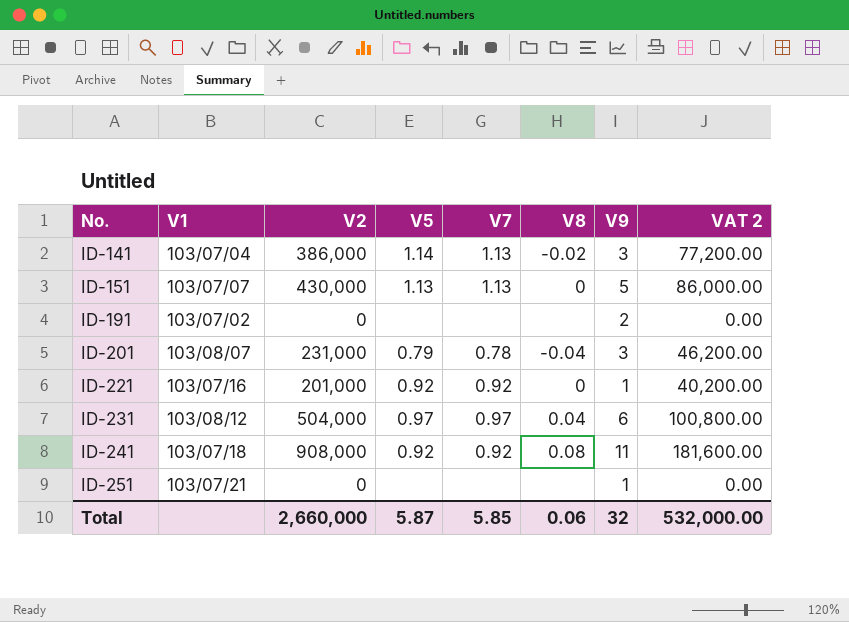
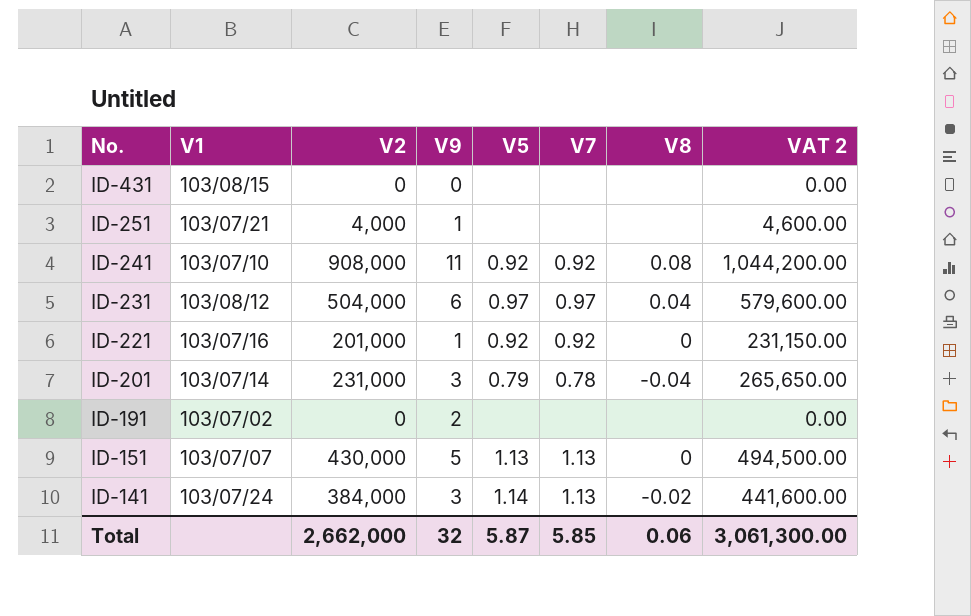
row order: No. ascending -> No. descending
column V9 | position: 7 -> 4
column VAT 2 | formula: [V2] * 0.2 -> [V2] * 1.15
row ID-431: none -> 103/08/15 | 0 | 0 | none | none | none | 0.00
ID-251 | V2: 0 -> 4,000
ID-241 | V1: 103/07/18 -> 103/07/10
ID-201 | V1: 103/08/07 -> 103/07/14
ID-141 | V1: 103/07/04 -> 103/07/24
ID-141 | V2: 386,000 -> 384,000
Total | V2: 2,660,000 -> 2,662,000
Total | VAT 2: 532,000.00 -> 3,061,300.00

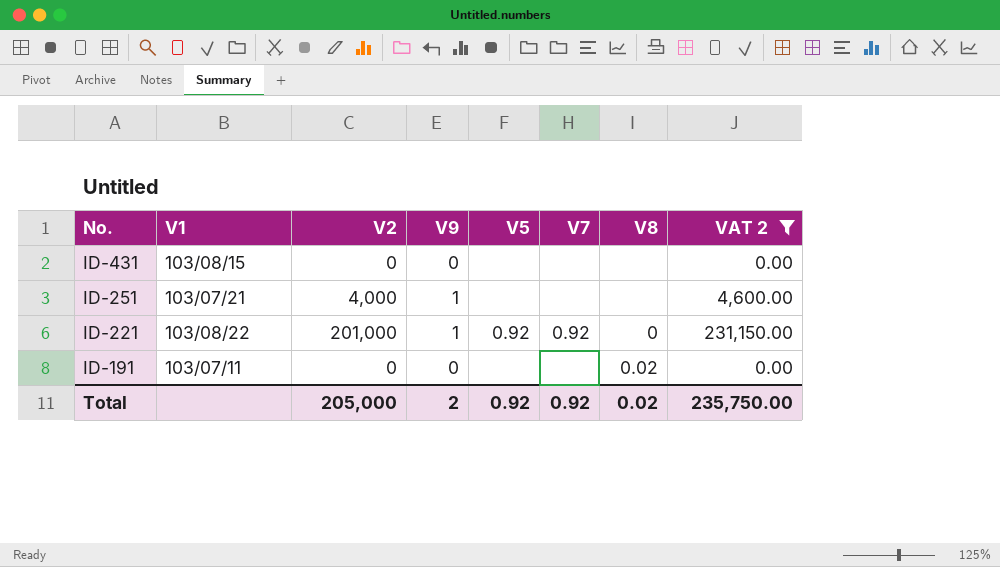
filter: none -> VAT 2 <= 231,150.00
ID-221 | V1: 103/07/16 -> 103/08/22
ID-191 | V1: 103/07/02 -> 103/07/11
ID-191 | V9: 2 -> 0
ID-191 | V8: none -> 0.02
Total | V2: 2,662,000 -> 205,000
Total | V9: 32 -> 2
Total | V5: 5.87 -> 0.92
Total | V7: 5.85 -> 0.92
Total | V8: 0.06 -> 0.02
Total | VAT 2: 3,061,300.00 -> 235,750.00

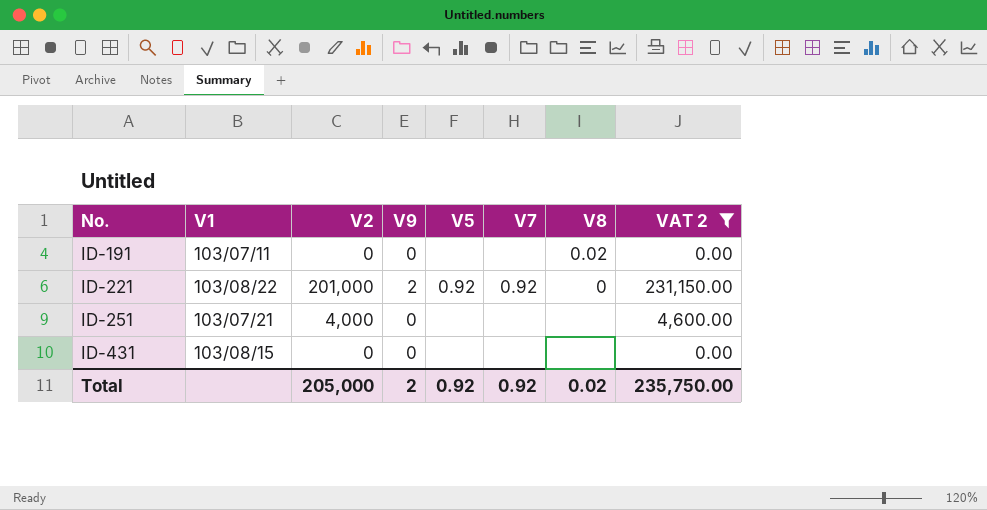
row order: No. descending -> No. ascending
ID-221 | V9: 1 -> 2
ID-251 | V9: 1 -> 0

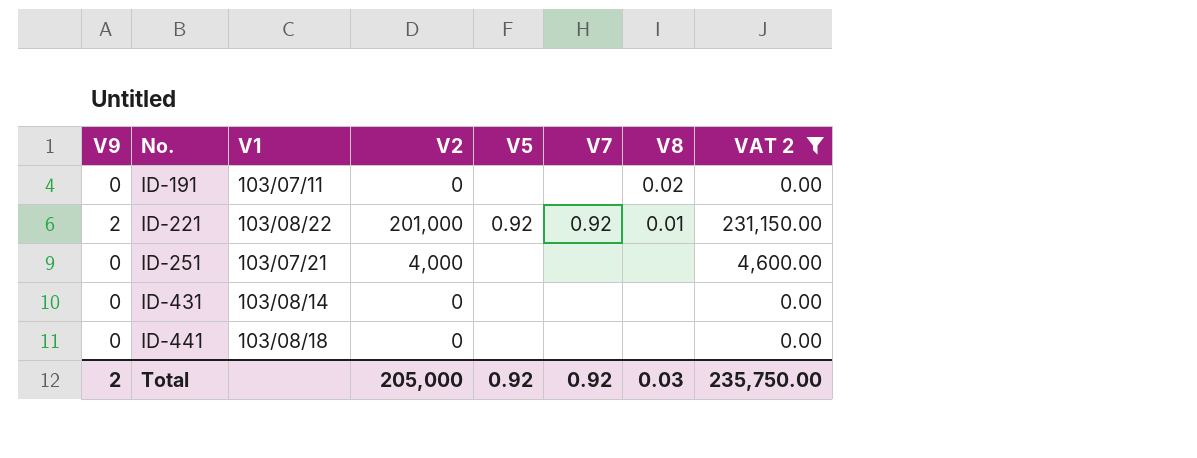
column V9 | position: 4 -> 1
ID-221 | V8: 0 -> 0.01
ID-431 | V1: 103/08/15 -> 103/08/14
row ID-441: none -> 0 | 103/08/18 | 0 | none | none | none | 0.00
Total | V8: 0.02 -> 0.03

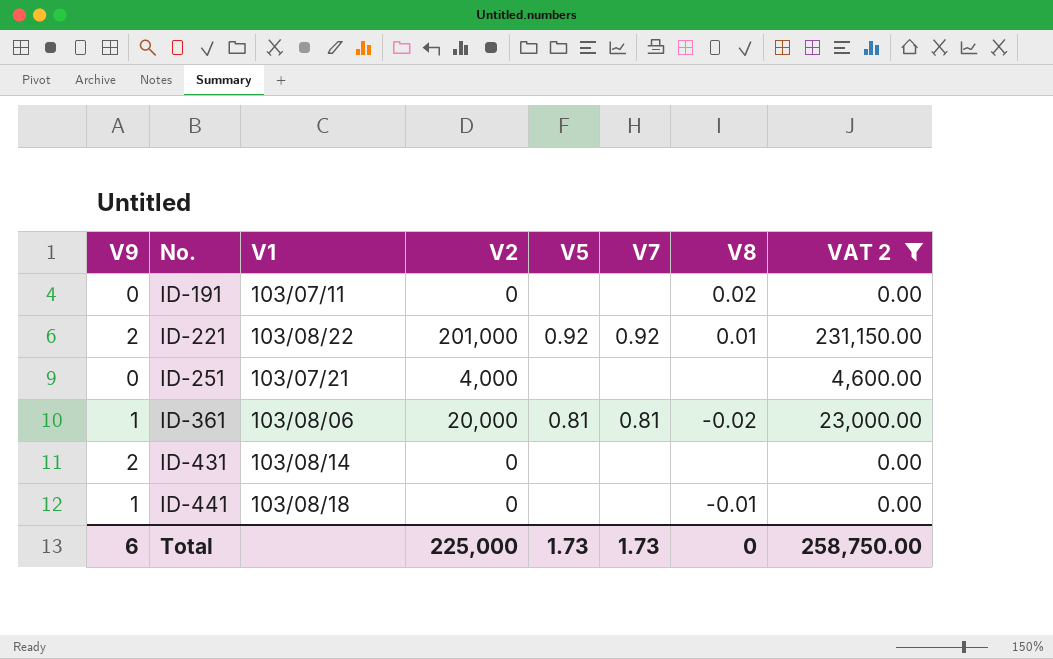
row ID-361: none -> 1 | 103/08/06 | 20,000 | 0.81 | 0.81 | -0.02 | 23,000.00
ID-431 | V9: 0 -> 2
ID-441 | V9: 0 -> 1
ID-441 | V8: none -> -0.01
Total | V9: 2 -> 6
Total | V2: 205,000 -> 225,000
Total | V5: 0.92 -> 1.73
Total | V7: 0.92 -> 1.73
Total | V8: 0.03 -> 0
Total | VAT 2: 235,750.00 -> 258,750.00

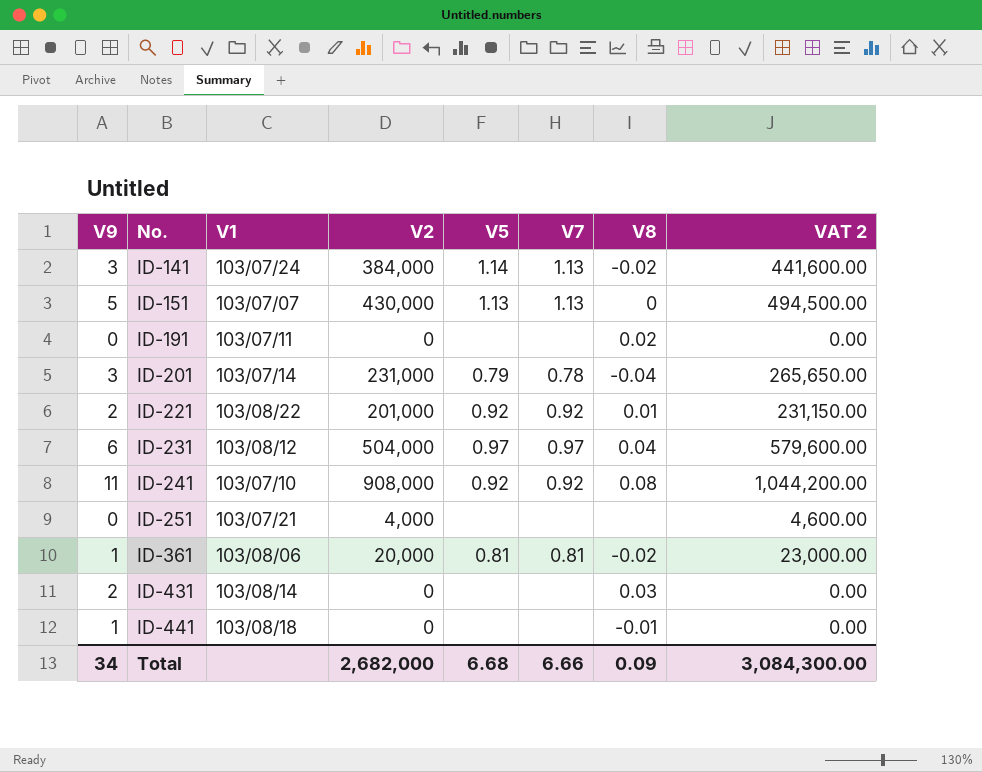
filter: VAT 2 <= 231,150.00 -> none
ID-431 | V8: none -> 0.03
Total | V9: 6 -> 34
Total | V2: 225,000 -> 2,682,000
Total | V5: 1.73 -> 6.68
Total | V7: 1.73 -> 6.66
Total | V8: 0 -> 0.09
Total | VAT 2: 258,750.00 -> 3,084,300.00

